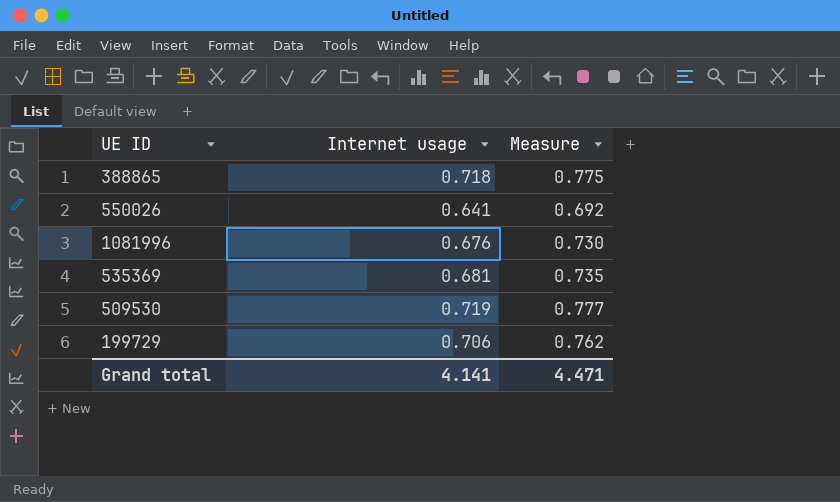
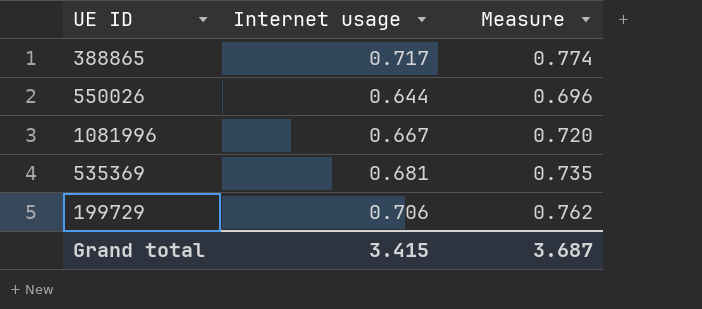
row 509530: 0.719 | 0.777 -> none
388865 | Internet usage: 0.718 -> 0.717
388865 | Measure: 0.775 -> 0.774
550026 | Internet usage: 0.641 -> 0.644
550026 | Measure: 0.692 -> 0.696
1081996 | Internet usage: 0.676 -> 0.667
1081996 | Measure: 0.730 -> 0.720
Grand total | Internet usage: 4.141 -> 3.415
Grand total | Measure: 4.471 -> 3.687

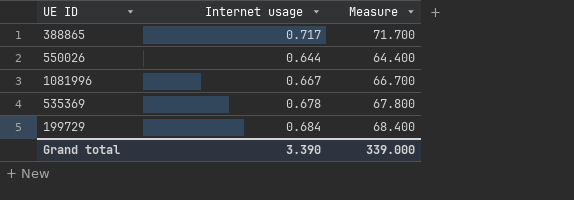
column Measure | formula: [Internet usage] * 1.08 -> [Internet usage] * 100
535369 | Internet usage: 0.681 -> 0.678
199729 | Internet usage: 0.706 -> 0.684
Grand total | Internet usage: 3.415 -> 3.390
Grand total | Measure: 3.687 -> 339.000

